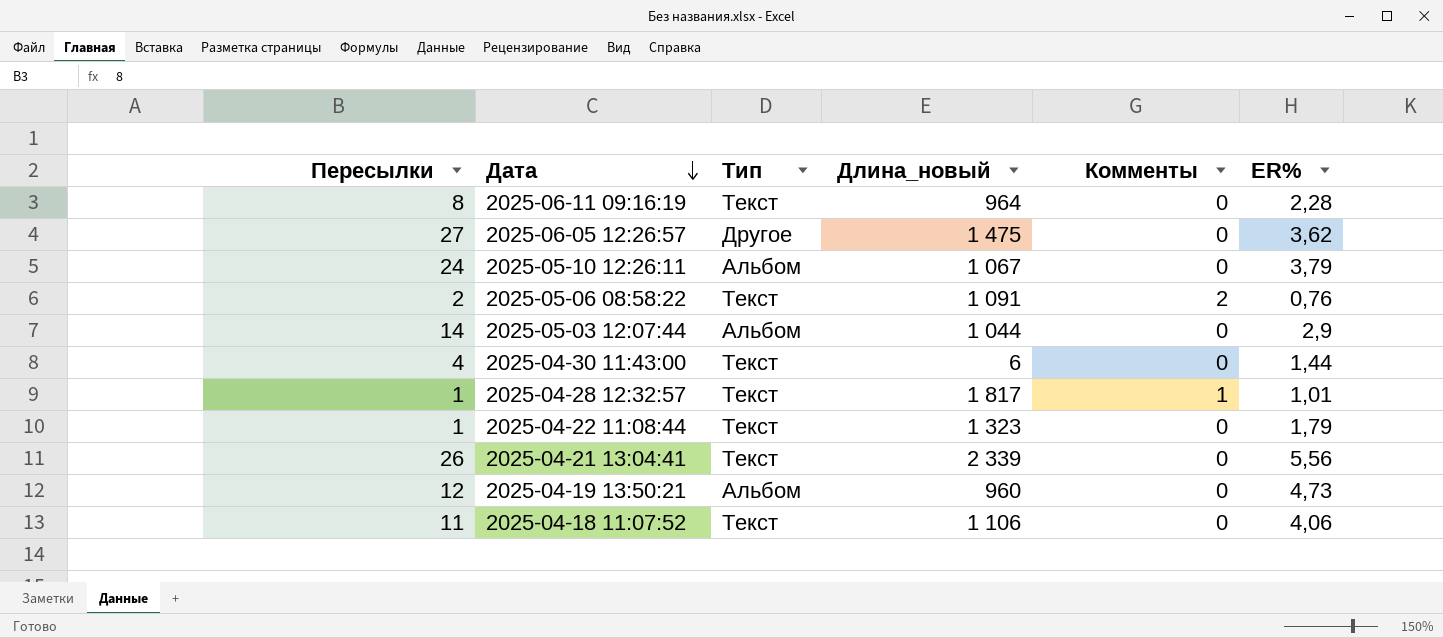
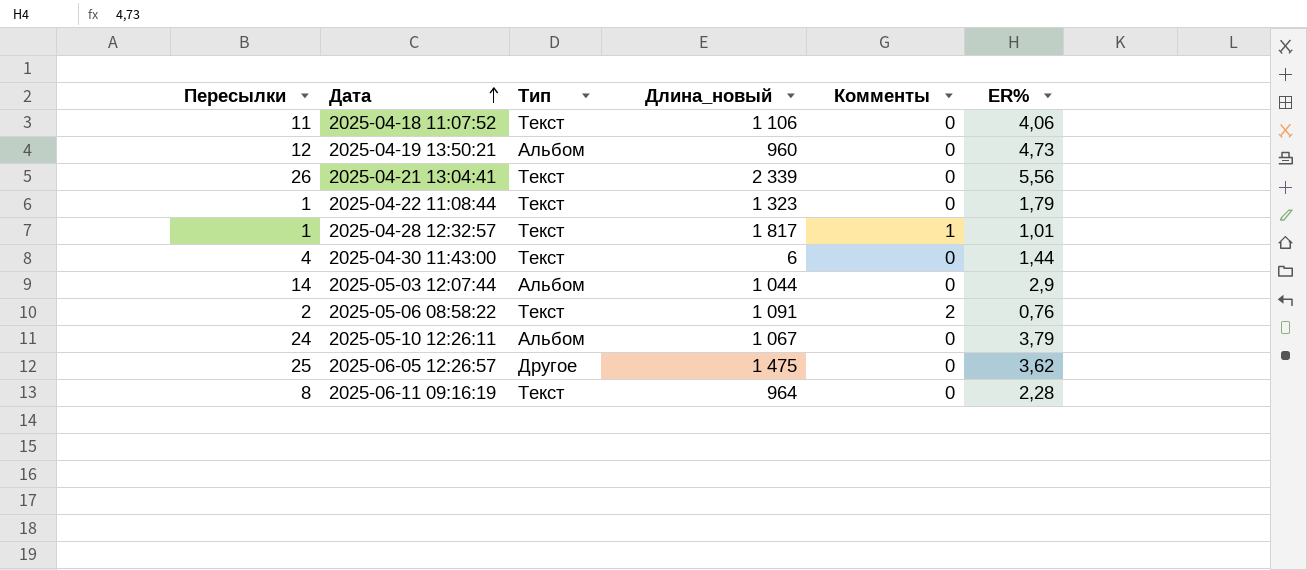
row order: Дата descending -> Дата ascending
2025-06-05 12:26:57 | Пересылки: 27 -> 25

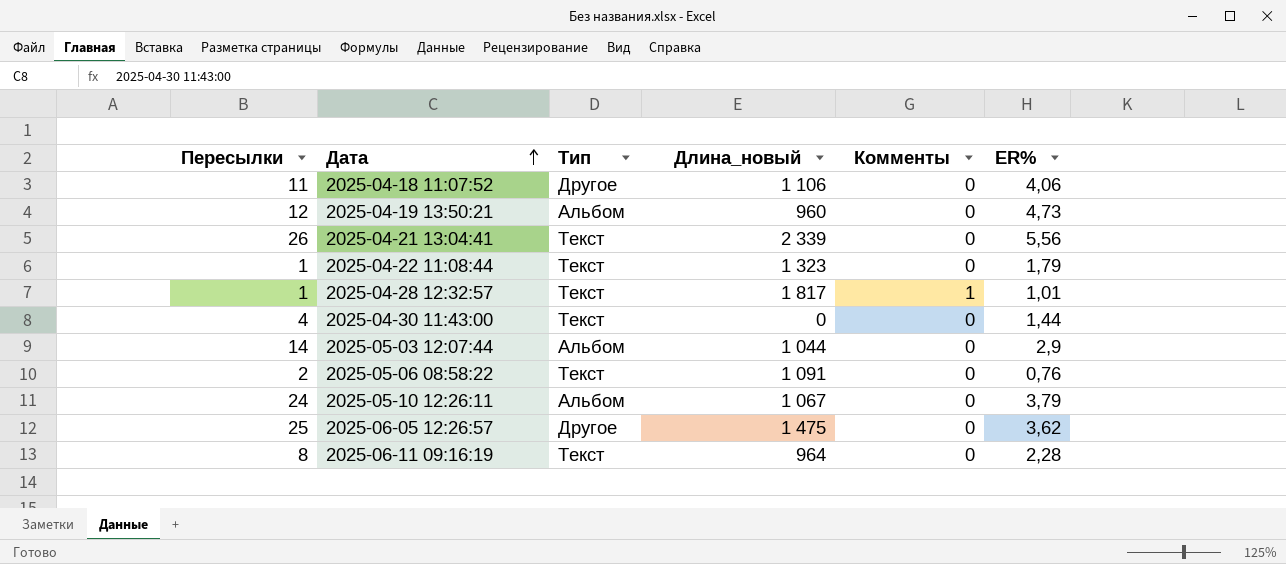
2025-04-18 11:07:52 | Тип: Текст -> Другое
2025-04-30 11:43:00 | Длина_новый: 6 -> 0
2025-05-06 08:58:22 | Комменты: 2 -> 0

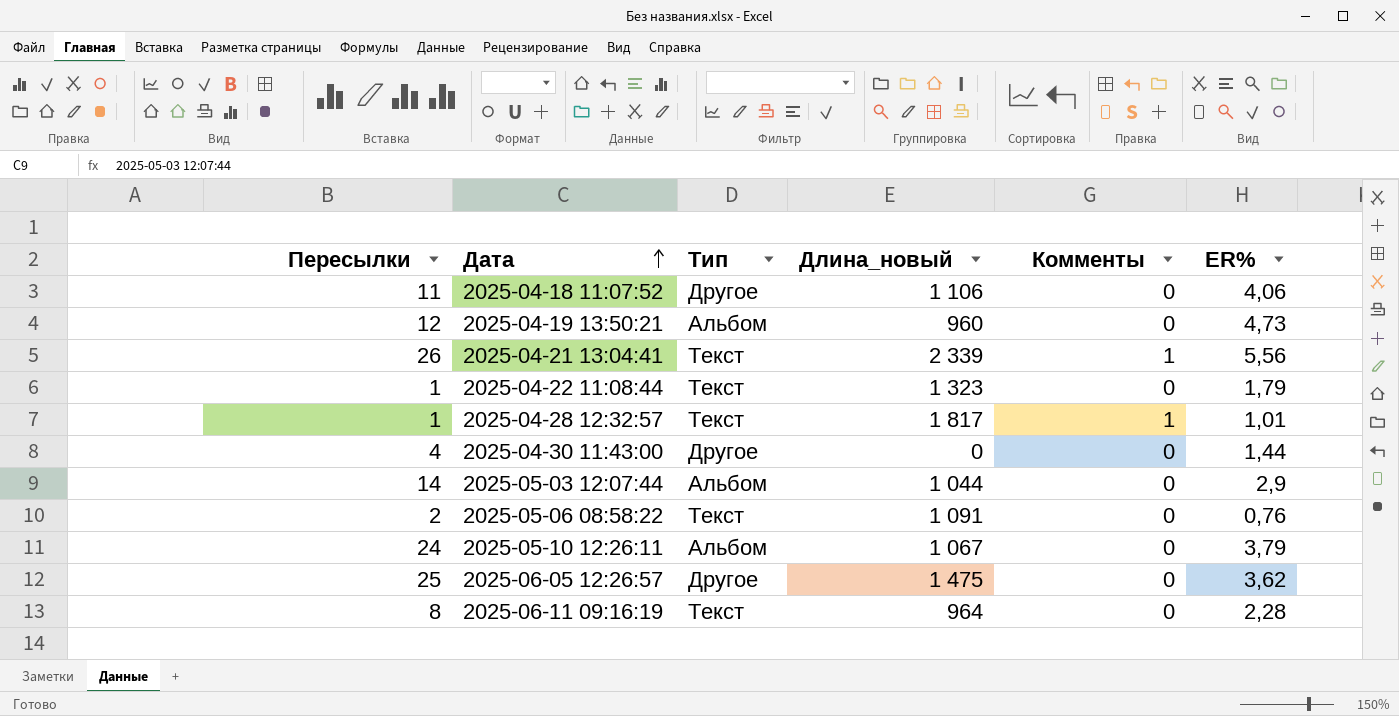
2025-04-21 13:04:41 | Комменты: 0 -> 1
2025-04-30 11:43:00 | Тип: Текст -> Другое

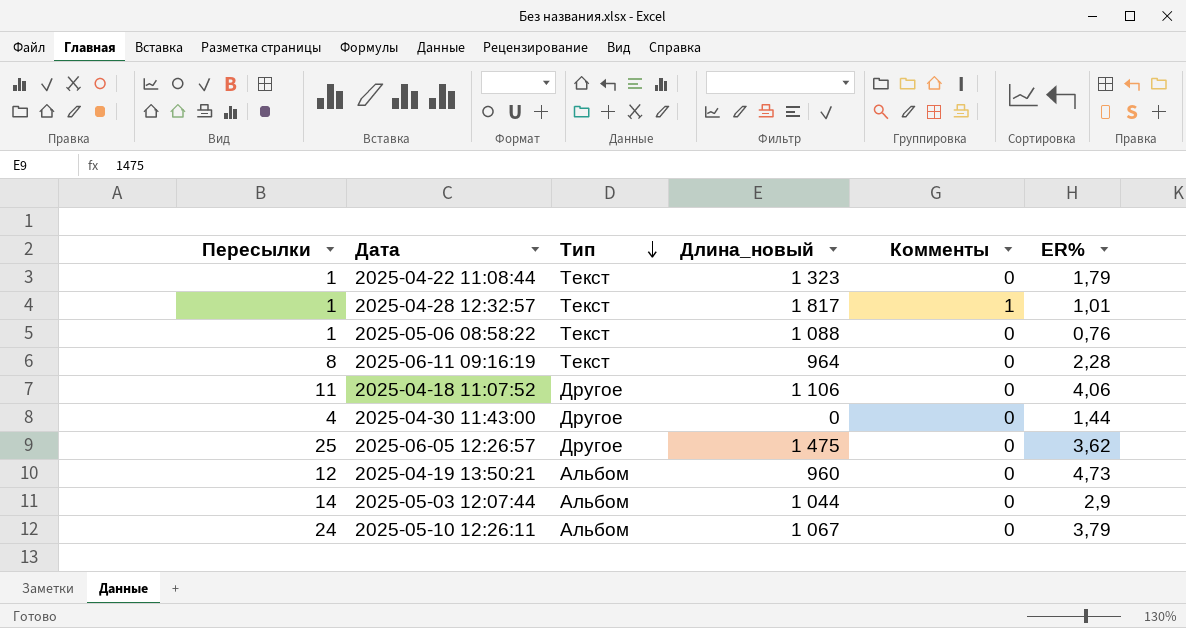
row order: Дата ascending -> Тип descending
row 2025-04-21 13:04:41: 26 | Текст | 2 339 | 1 | 5,56 -> none
2025-05-06 08:58:22 | Пересылки: 2 -> 1
2025-05-06 08:58:22 | Длина_новый: 1 091 -> 1 088

